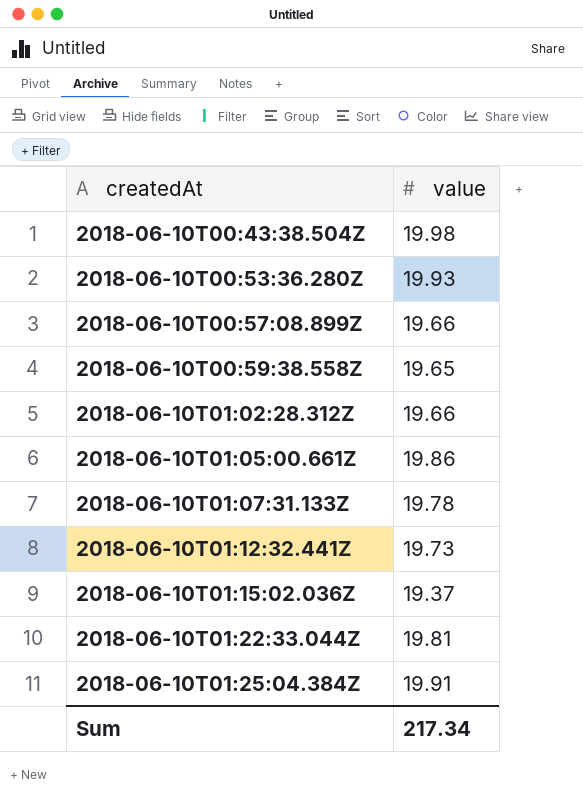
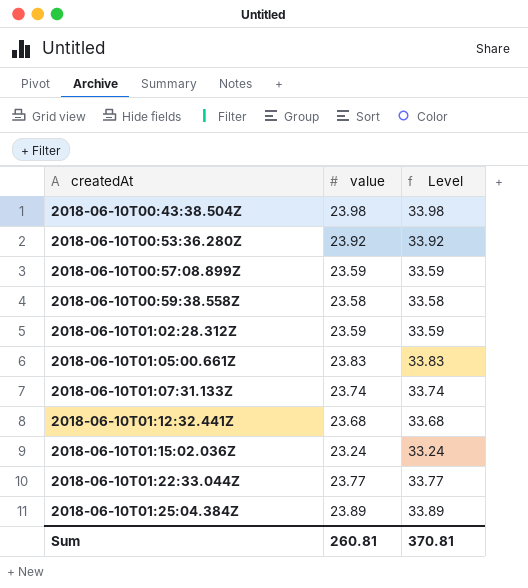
column Level | formula: none -> [value] + 10
2018-06-10T00:43:38.504Z | value: 19.98 -> 23.98
2018-06-10T00:53:36.280Z | value: 19.93 -> 23.92
2018-06-10T00:57:08.899Z | value: 19.66 -> 23.59
2018-06-10T00:59:38.558Z | value: 19.65 -> 23.58
2018-06-10T01:02:28.312Z | value: 19.66 -> 23.59
2018-06-10T01:05:00.661Z | value: 19.86 -> 23.83
2018-06-10T01:07:31.133Z | value: 19.78 -> 23.74
2018-06-10T01:12:32.441Z | value: 19.73 -> 23.68
2018-06-10T01:15:02.036Z | value: 19.37 -> 23.24
2018-06-10T01:22:33.044Z | value: 19.81 -> 23.77
2018-06-10T01:25:04.384Z | value: 19.91 -> 23.89
Sum | value: 217.34 -> 260.81

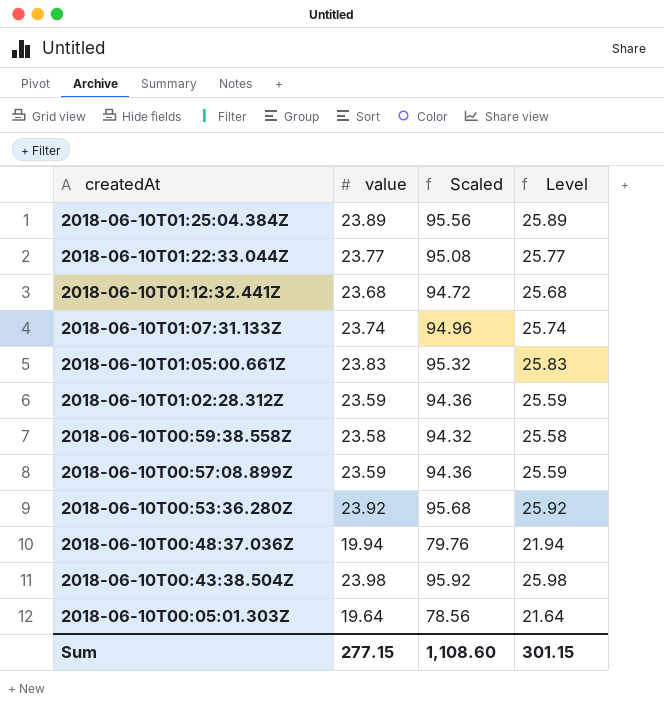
row order: createdAt ascending -> createdAt descending
column Scaled | formula: none -> [value] * 4
column Level | formula: [value] + 10 -> [value] + 2
row 2018-06-10T01:15:02.036Z: 23.24 | 33.24 -> none
row 2018-06-10T00:48:37.036Z: none -> 19.94 | 79.76 | 21.94
row 2018-06-10T00:05:01.303Z: none -> 19.64 | 78.56 | 21.64
Sum | value: 260.81 -> 277.15
Sum | Level: 370.81 -> 301.15

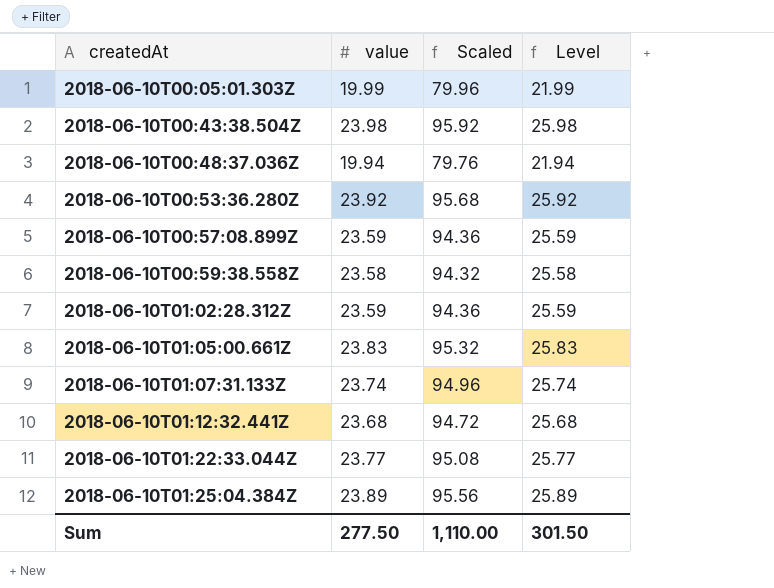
row order: createdAt descending -> createdAt ascending
2018-06-10T00:05:01.303Z | value: 19.64 -> 19.99
2018-06-10T00:05:01.303Z | Scaled: 78.56 -> 79.96
2018-06-10T00:05:01.303Z | Level: 21.64 -> 21.99
Sum | value: 277.15 -> 277.50
Sum | Scaled: 1,108.60 -> 1,110.00
Sum | Level: 301.15 -> 301.50

